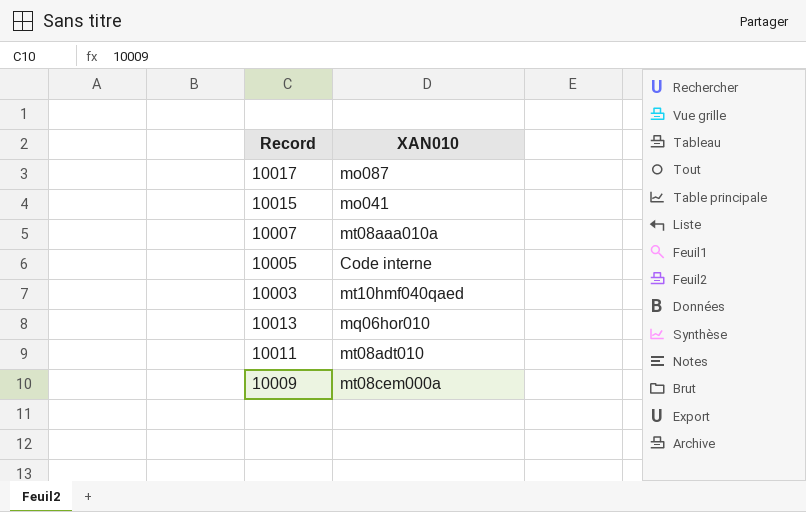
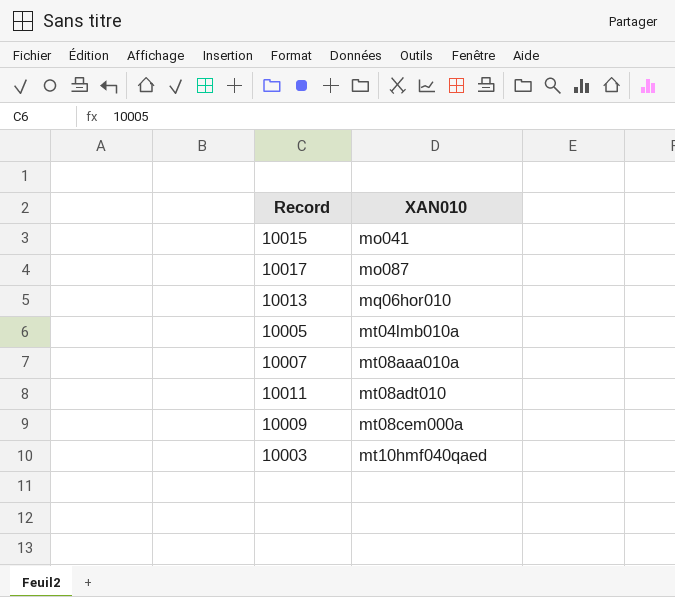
row order: none -> XAN010 ascending
10005 | XAN010: Code interne -> mt04lmb010a

